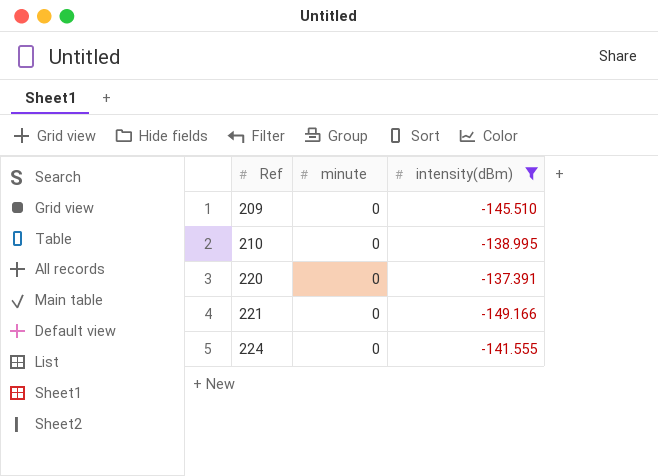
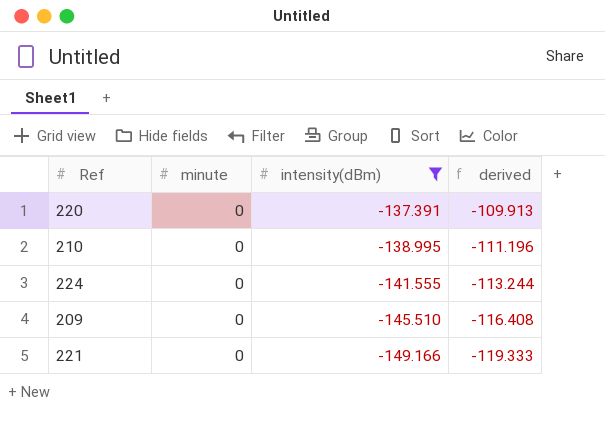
row order: Ref ascending -> intensity(dBm) descending
column derived | formula: none -> [intensity(dBm)] * 0.8

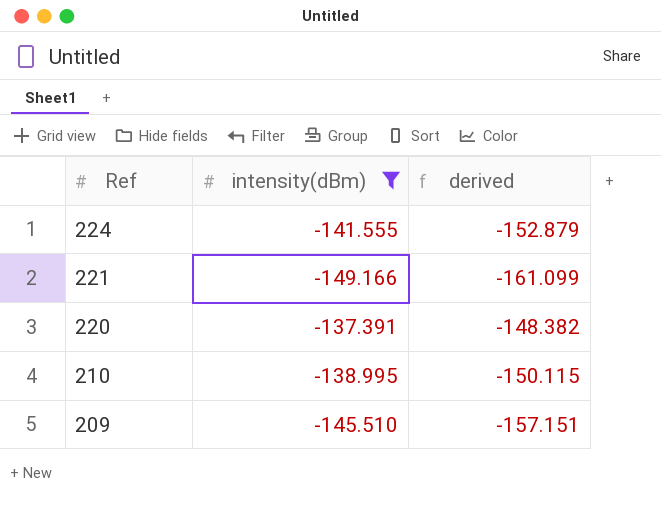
row order: intensity(dBm) descending -> Ref descending
column minute | position: 2 -> none
column derived | formula: [intensity(dBm)] * 0.8 -> [intensity(dBm)] * 1.08

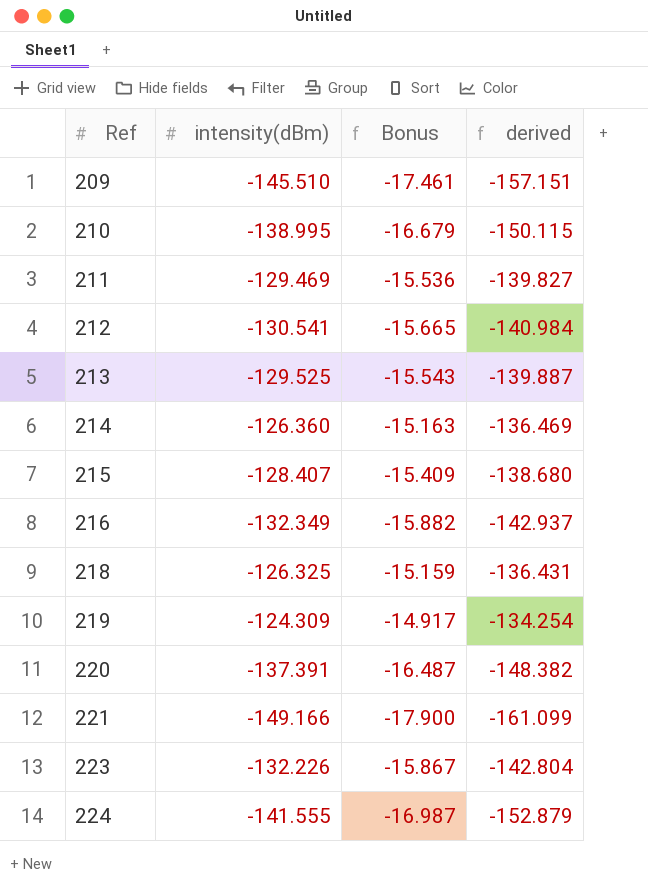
filter: intensity(dBm) <= -137.391 -> none
row order: Ref descending -> Ref ascending
column Bonus | formula: none -> [intensity(dBm)] * 0.12

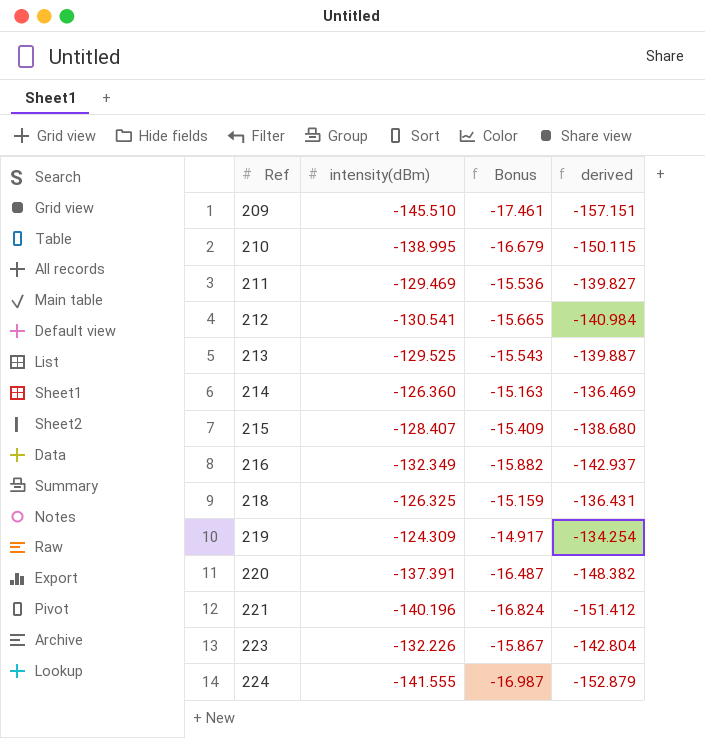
221 | intensity(dBm): -149.166 -> -140.196
221 | Bonus: -17.900 -> -16.824
221 | derived: -161.099 -> -151.412

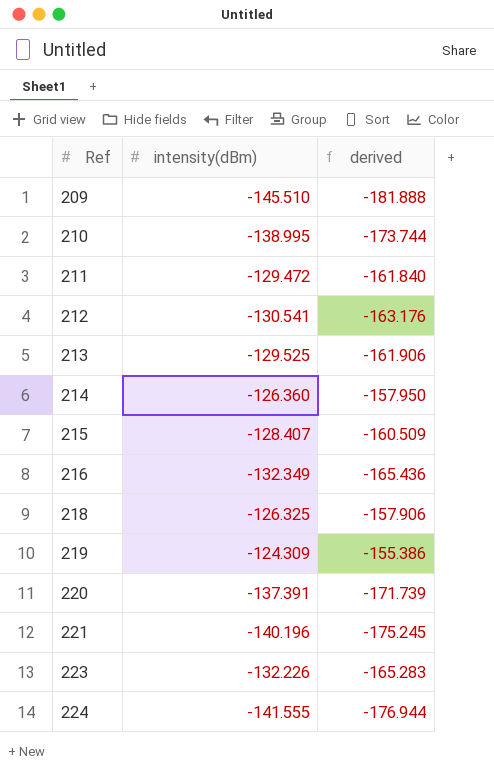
column Bonus | formula: [intensity(dBm)] * 0.12 -> none
column derived | formula: [intensity(dBm)] * 1.08 -> [intensity(dBm)] * 1.25
211 | intensity(dBm): -129.469 -> -129.472

